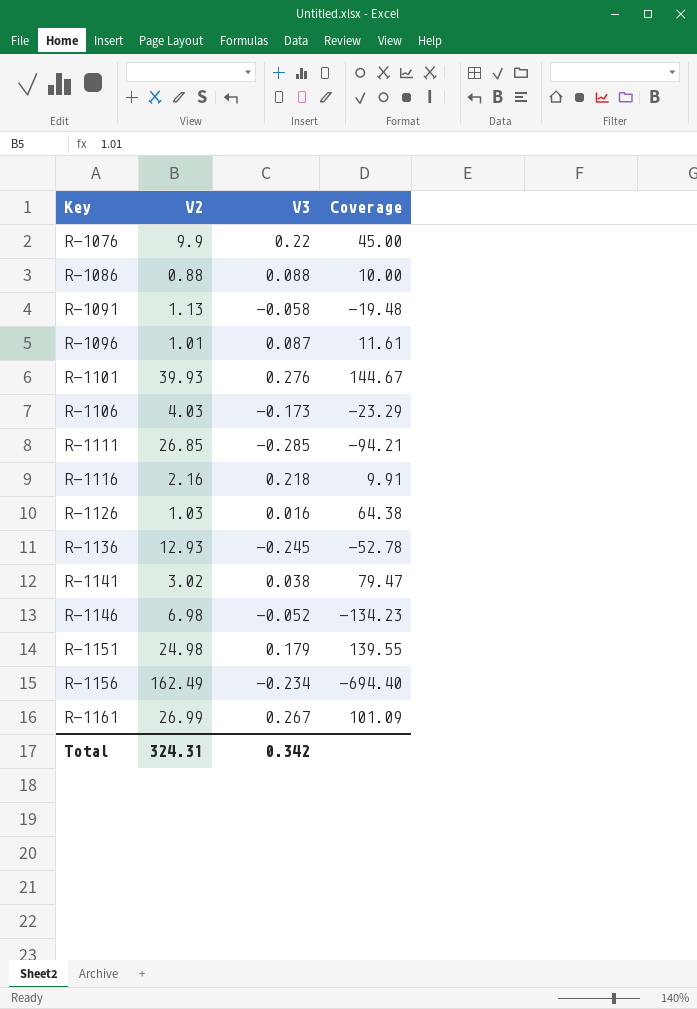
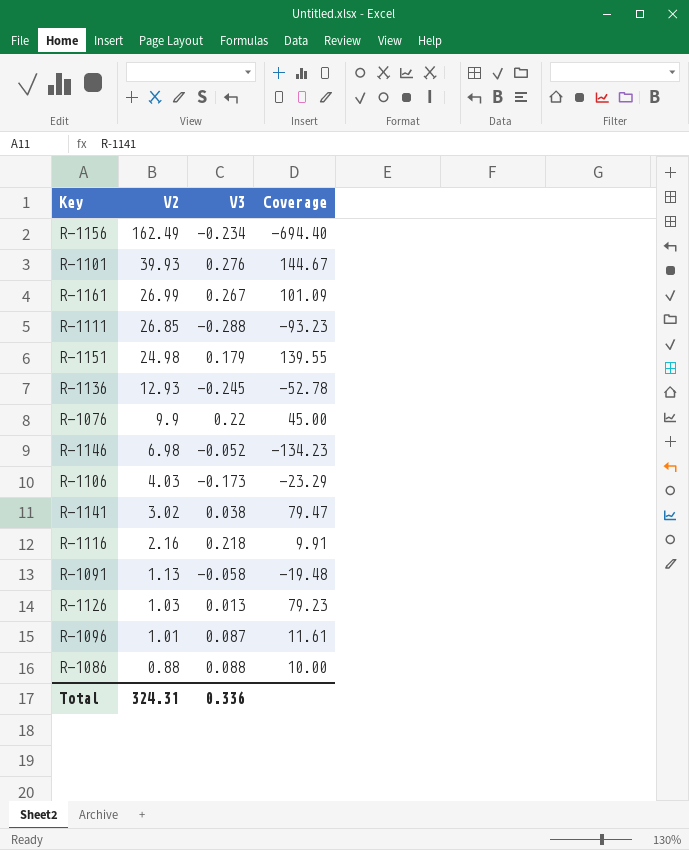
row order: Key ascending -> V2 descending
R-1111 | V3: -0.285 -> -0.288
R-1111 | Coverage: -94.21 -> -93.23
R-1126 | V3: 0.016 -> 0.013
R-1126 | Coverage: 64.38 -> 79.23
Total | V3: 0.342 -> 0.336

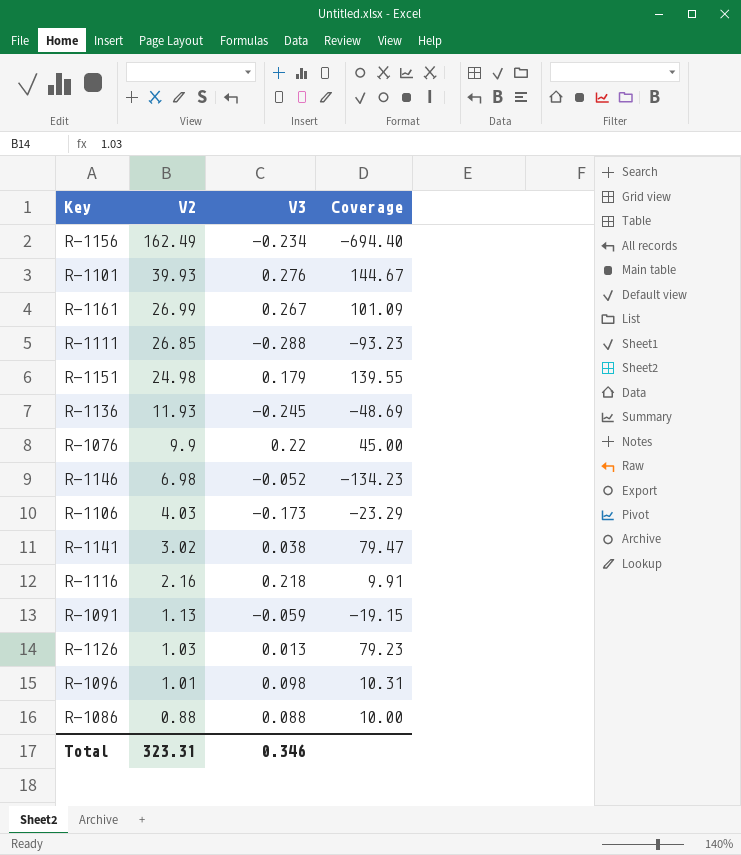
R-1136 | V2: 12.93 -> 11.93
R-1136 | Coverage: -52.78 -> -48.69
R-1091 | V3: -0.058 -> -0.059
R-1091 | Coverage: -19.48 -> -19.15
R-1096 | V3: 0.087 -> 0.098
R-1096 | Coverage: 11.61 -> 10.31
Total | V2: 324.31 -> 323.31
Total | V3: 0.336 -> 0.346

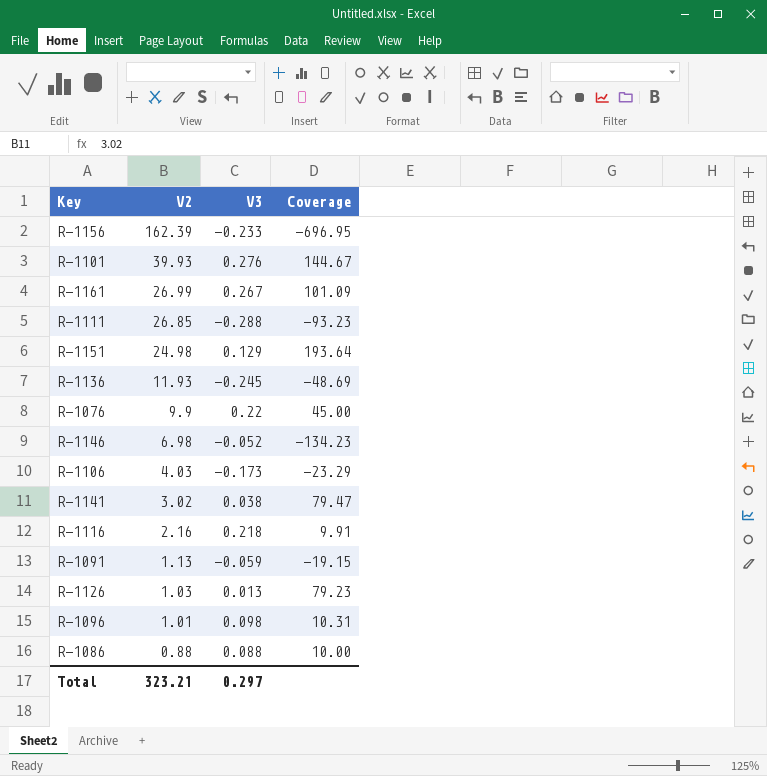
R-1156 | V2: 162.49 -> 162.39
R-1156 | V3: -0.234 -> -0.233
R-1156 | Coverage: -694.40 -> -696.95
R-1151 | V3: 0.179 -> 0.129
R-1151 | Coverage: 139.55 -> 193.64
Total | V2: 323.31 -> 323.21
Total | V3: 0.346 -> 0.297

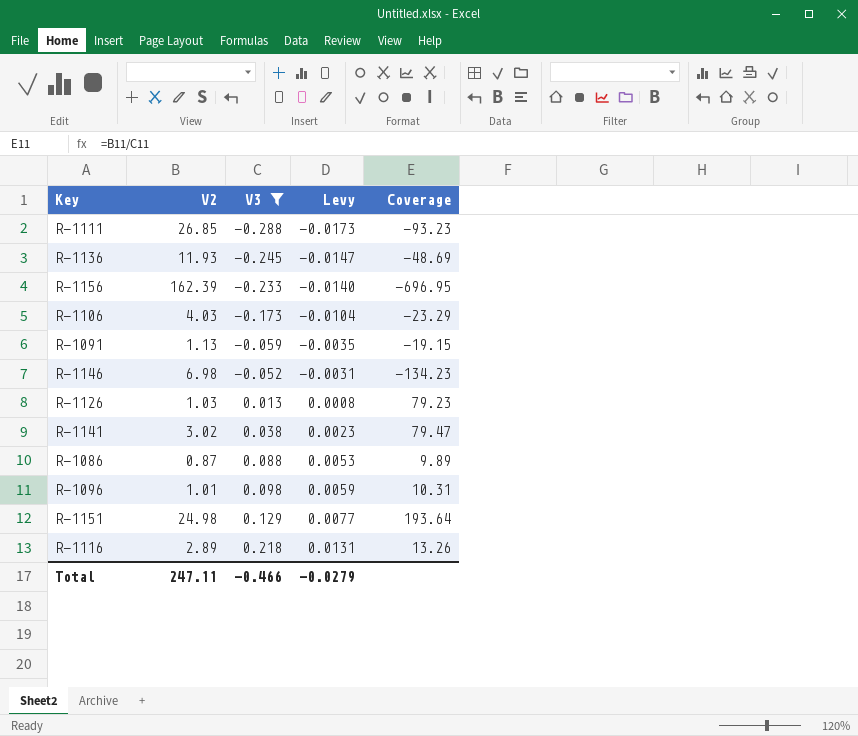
filter: none -> V3 <= 0.218
row order: V2 descending -> V3 ascending
column Levy | formula: none -> [V3] * 0.06
R-1086 | V2: 0.88 -> 0.87
R-1086 | Coverage: 10.00 -> 9.89
R-1116 | V2: 2.16 -> 2.89
R-1116 | Coverage: 9.91 -> 13.26
Total | V2: 323.21 -> 247.11
Total | V3: 0.297 -> -0.466

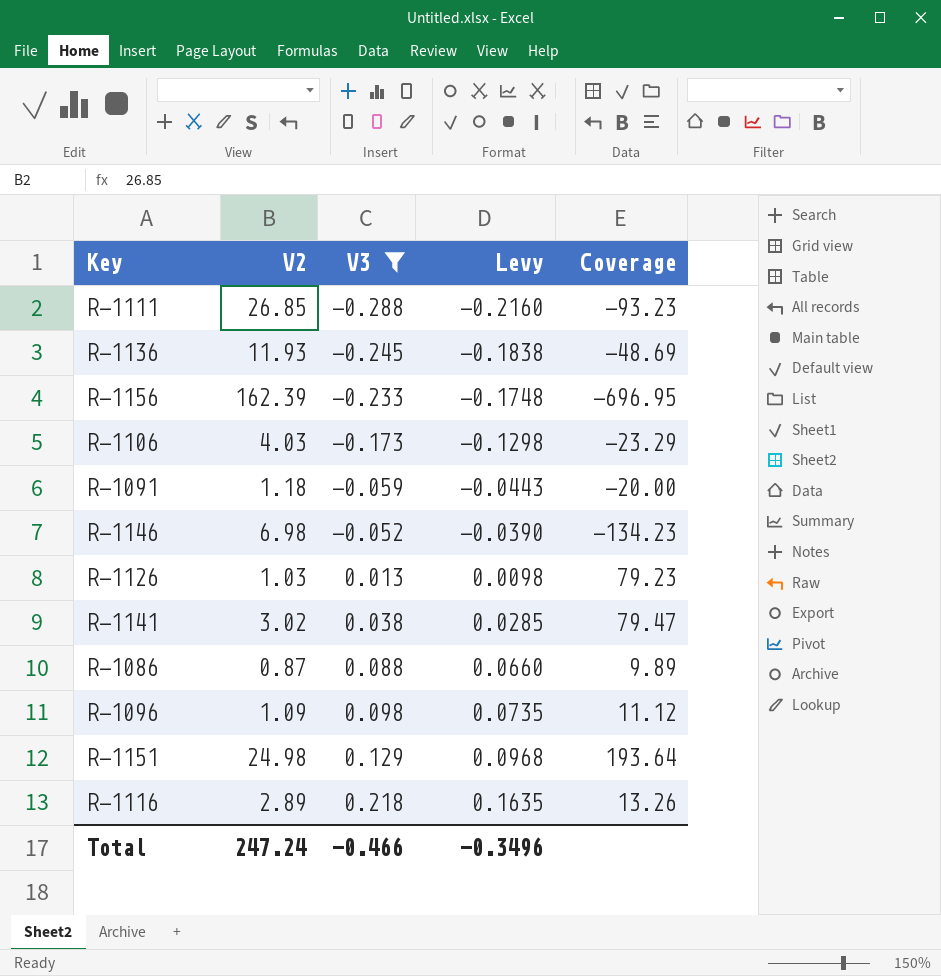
column Levy | formula: [V3] * 0.06 -> [V3] * 0.75
R-1091 | V2: 1.13 -> 1.18
R-1091 | Coverage: -19.15 -> -20.00
R-1096 | V2: 1.01 -> 1.09
R-1096 | Coverage: 10.31 -> 11.12
Total | V2: 247.11 -> 247.24
Total | Levy: -0.0279 -> -0.3496

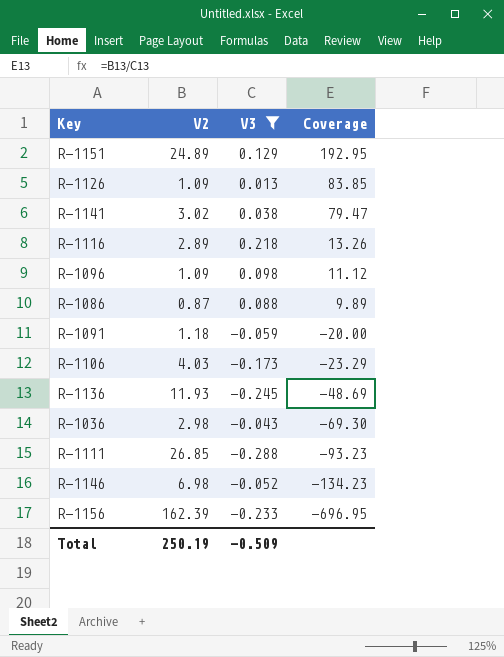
row order: V3 ascending -> Coverage descending
column Levy | formula: [V3] * 0.75 -> none
R-1151 | V2: 24.98 -> 24.89
R-1151 | Coverage: 193.64 -> 192.95
R-1126 | V2: 1.03 -> 1.09
R-1126 | Coverage: 79.23 -> 83.85
row R-1036: none -> 2.98 | -0.043 | -69.30
Total | V2: 247.24 -> 250.19
Total | V3: -0.466 -> -0.509

